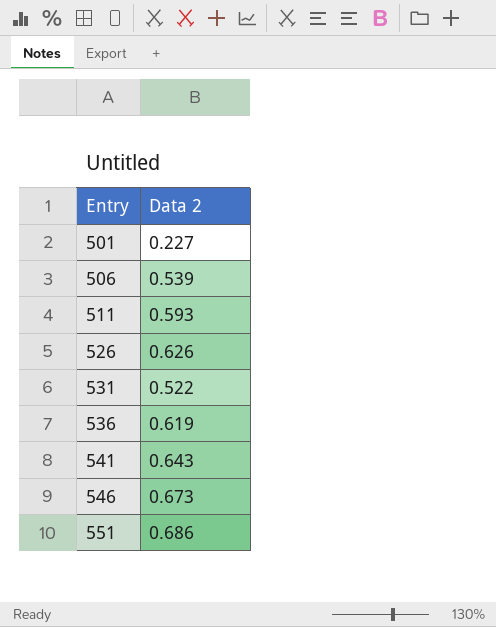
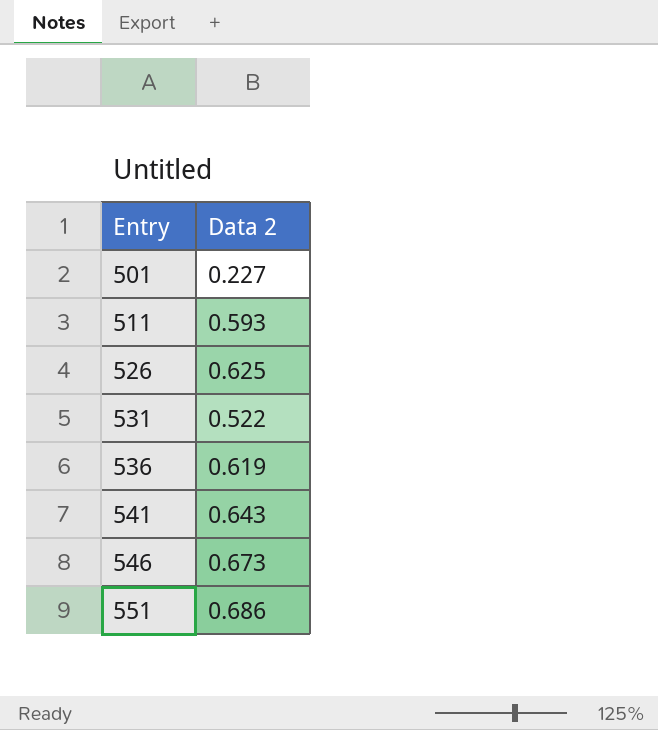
row 506: 0.539 -> none
526 | Data 2: 0.626 -> 0.625

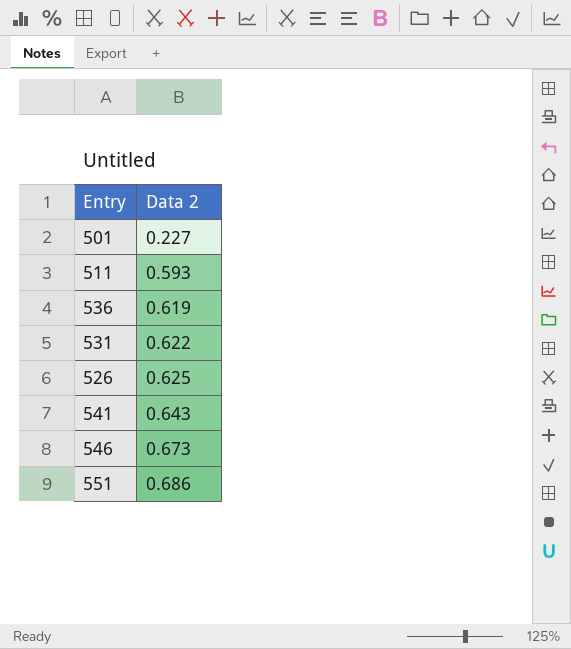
row order: Entry ascending -> Data 2 ascending
531 | Data 2: 0.522 -> 0.622

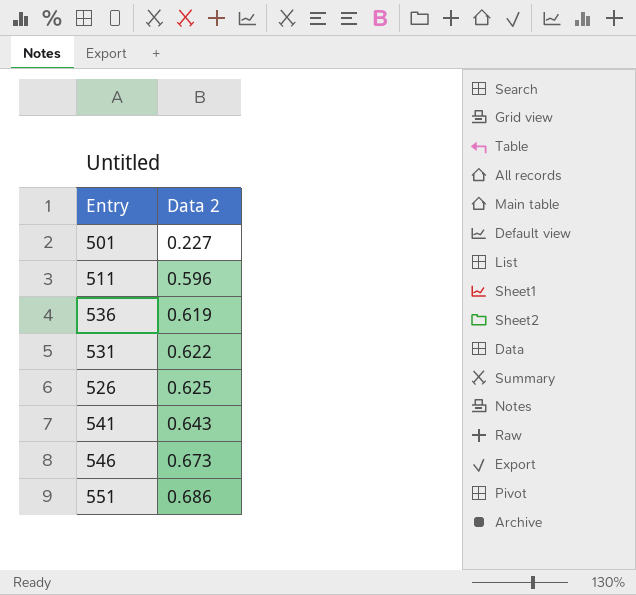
511 | Data 2: 0.593 -> 0.596

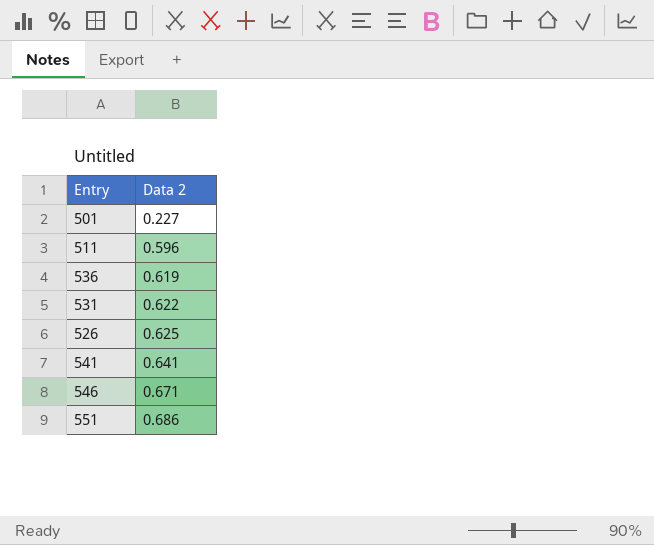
541 | Data 2: 0.643 -> 0.641
546 | Data 2: 0.673 -> 0.671

